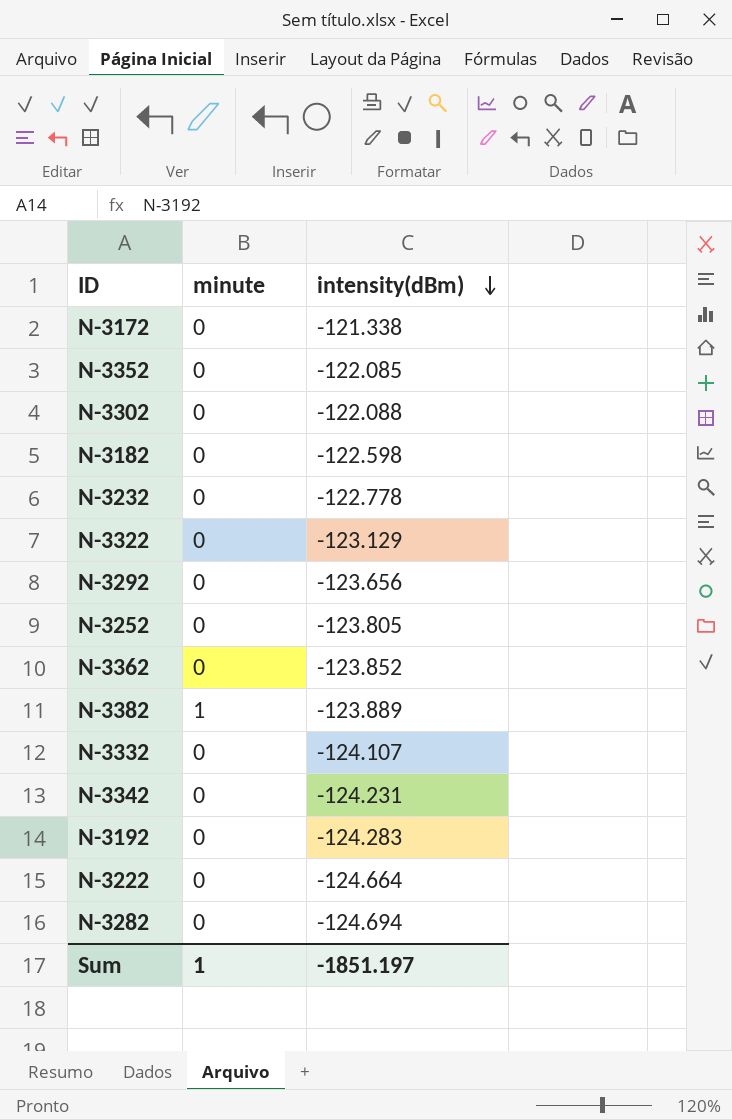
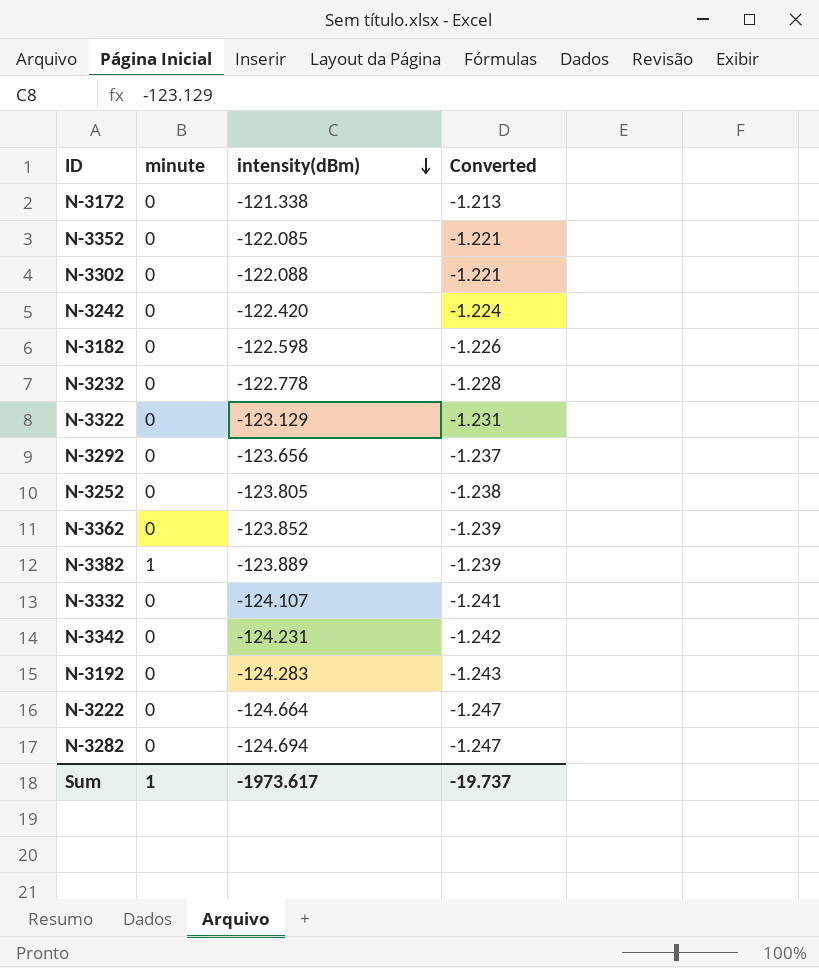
column Converted | formula: none -> [intensity(dBm)] * 0.01
row N-3242: none -> 0 | -122.420 | -1.224
Sum | intensity(dBm): -1851.197 -> -1973.617

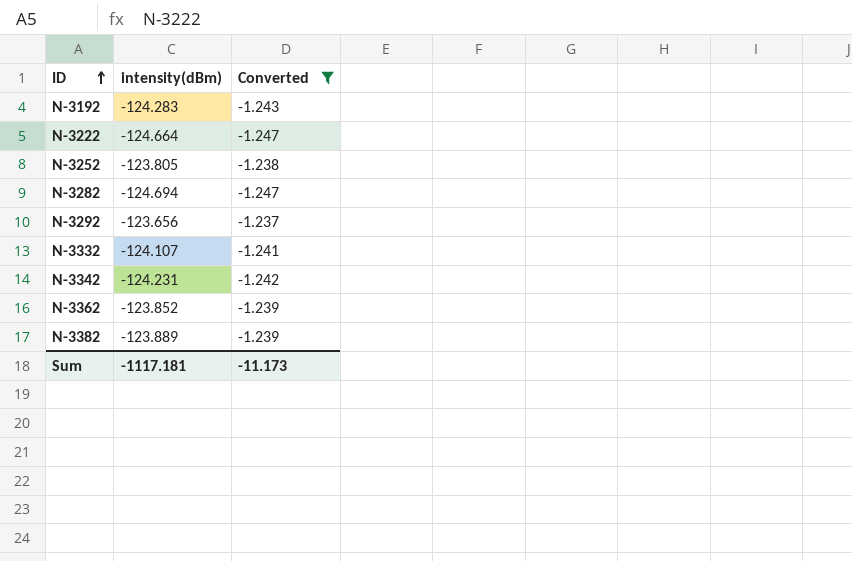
filter: none -> Converted <= -1.237
row order: intensity(dBm) descending -> ID ascending
column minute | position: 2 -> none
Sum | intensity(dBm): -1973.617 -> -1117.181
Sum | Converted: -19.737 -> -11.173

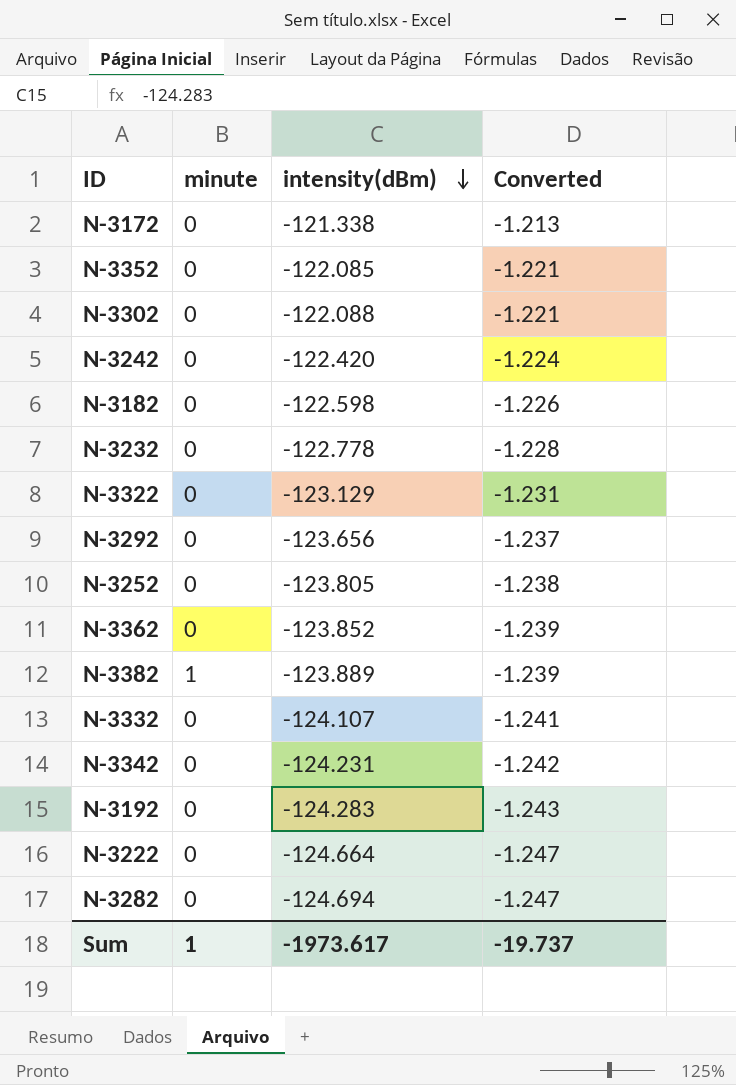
filter: Converted <= -1.237 -> none
row order: ID ascending -> intensity(dBm) descending
column minute | position: none -> 2
Sum | intensity(dBm): -1117.181 -> -1973.617
Sum | Converted: -11.173 -> -19.737

